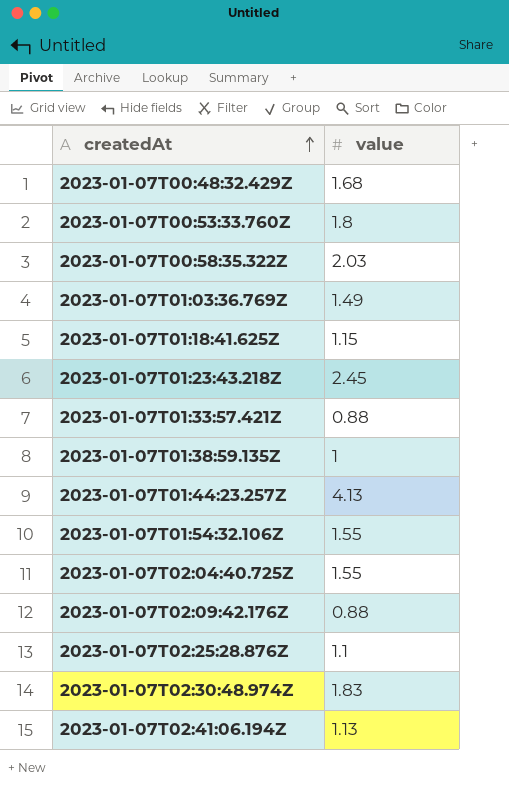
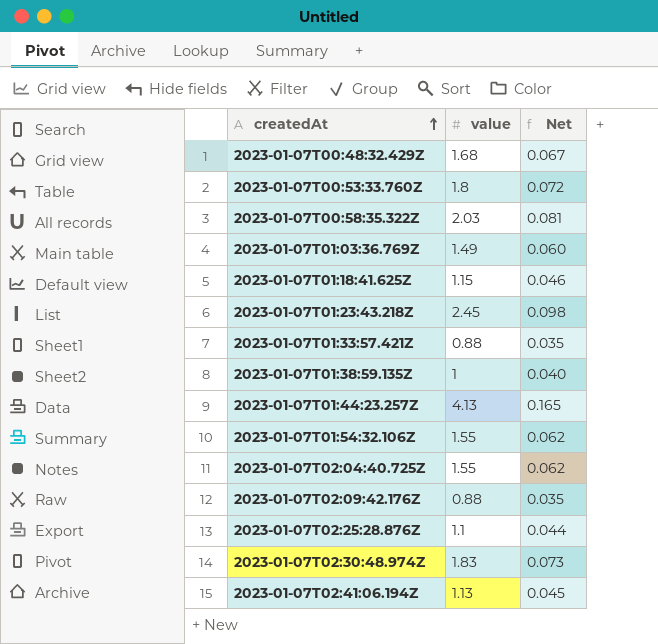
column Net | formula: none -> [value] * 0.04

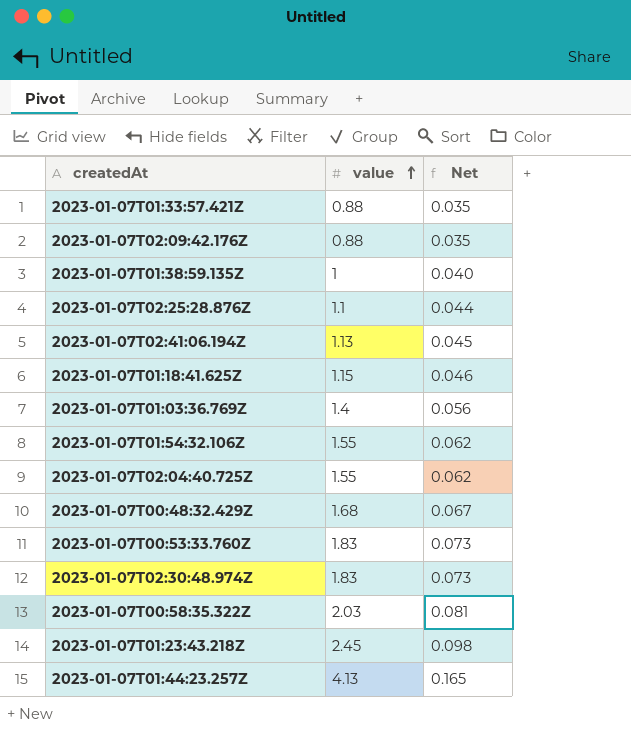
row order: createdAt ascending -> value ascending
2023-01-07T01:03:36.769Z | value: 1.49 -> 1.4
2023-01-07T01:03:36.769Z | Net: 0.060 -> 0.056
2023-01-07T00:53:33.760Z | value: 1.8 -> 1.83
2023-01-07T00:53:33.760Z | Net: 0.072 -> 0.073

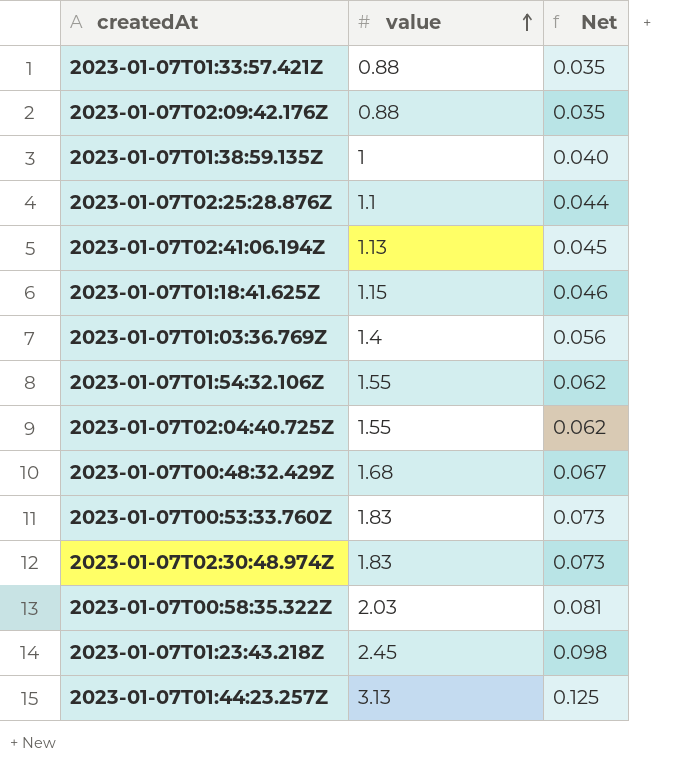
2023-01-07T01:44:23.257Z | value: 4.13 -> 3.13
2023-01-07T01:44:23.257Z | Net: 0.165 -> 0.125

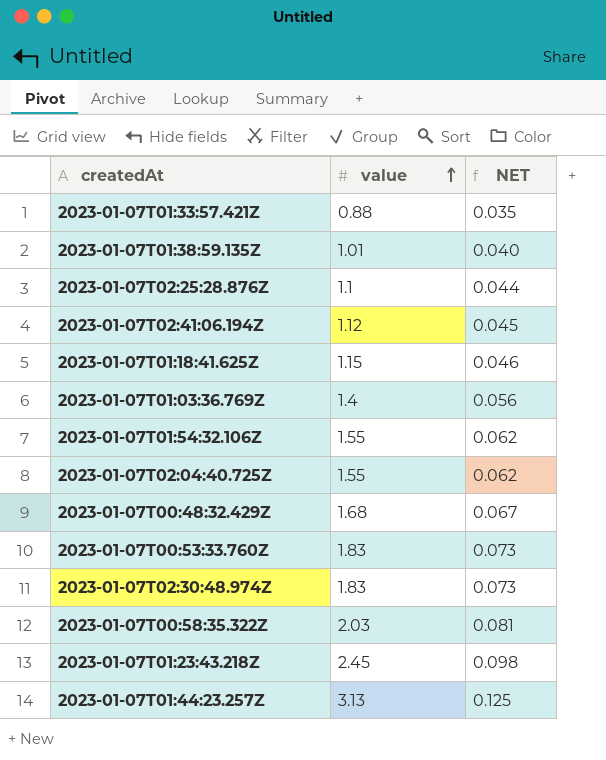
column name: Net -> NET
row 2023-01-07T02:09:42.176Z: 0.88 | 0.035 -> none
2023-01-07T01:38:59.135Z | value: 1 -> 1.01
2023-01-07T02:41:06.194Z | value: 1.13 -> 1.12

